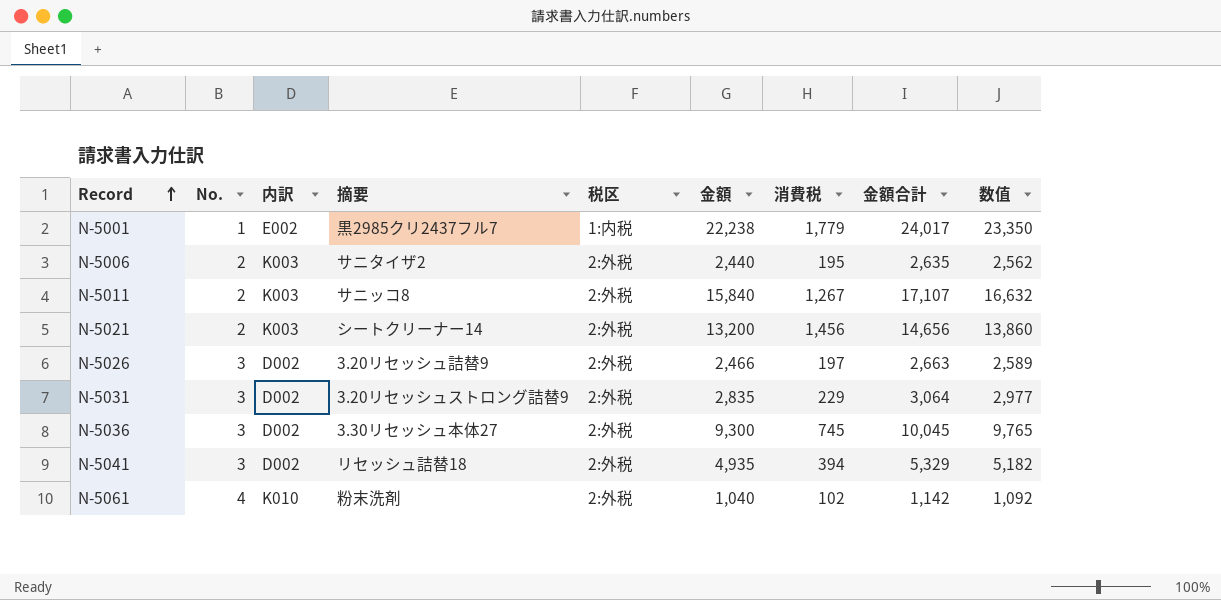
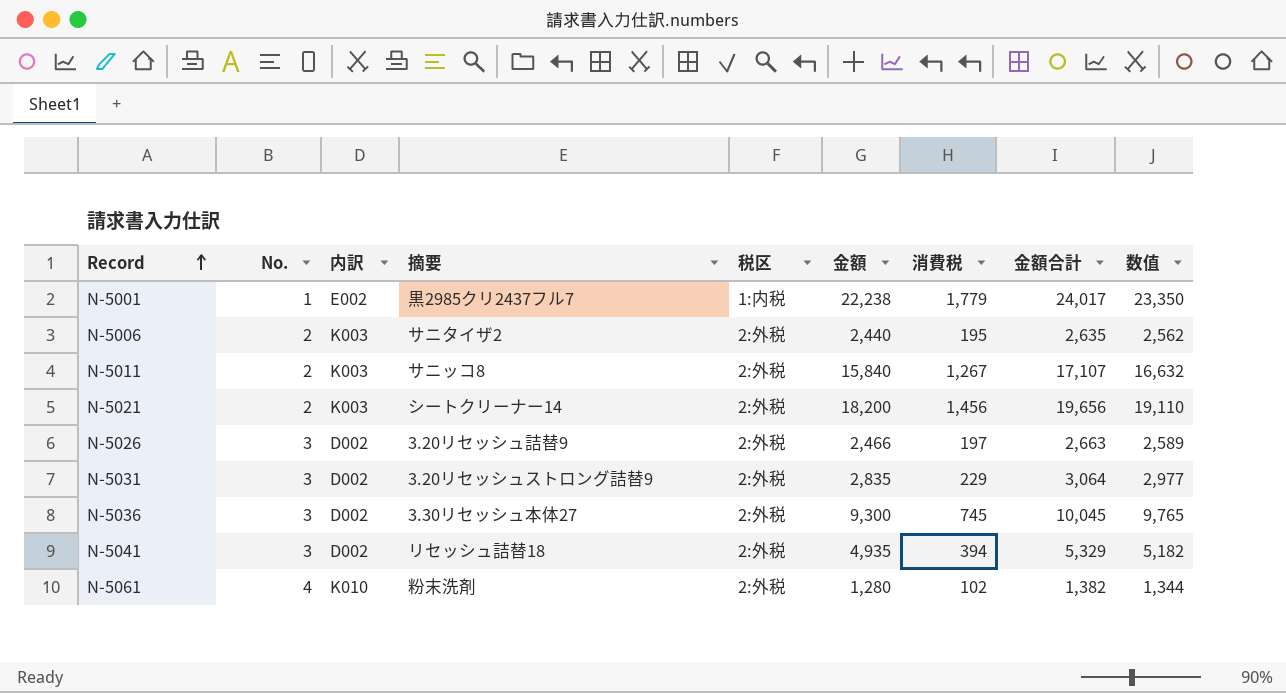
N-5021 | 金額: 13,200 -> 18,200
N-5021 | 金額合計: 14,656 -> 19,656
N-5021 | 数值: 13,860 -> 19,110
N-5061 | 金額: 1,040 -> 1,280
N-5061 | 金額合計: 1,142 -> 1,382
N-5061 | 数值: 1,092 -> 1,344

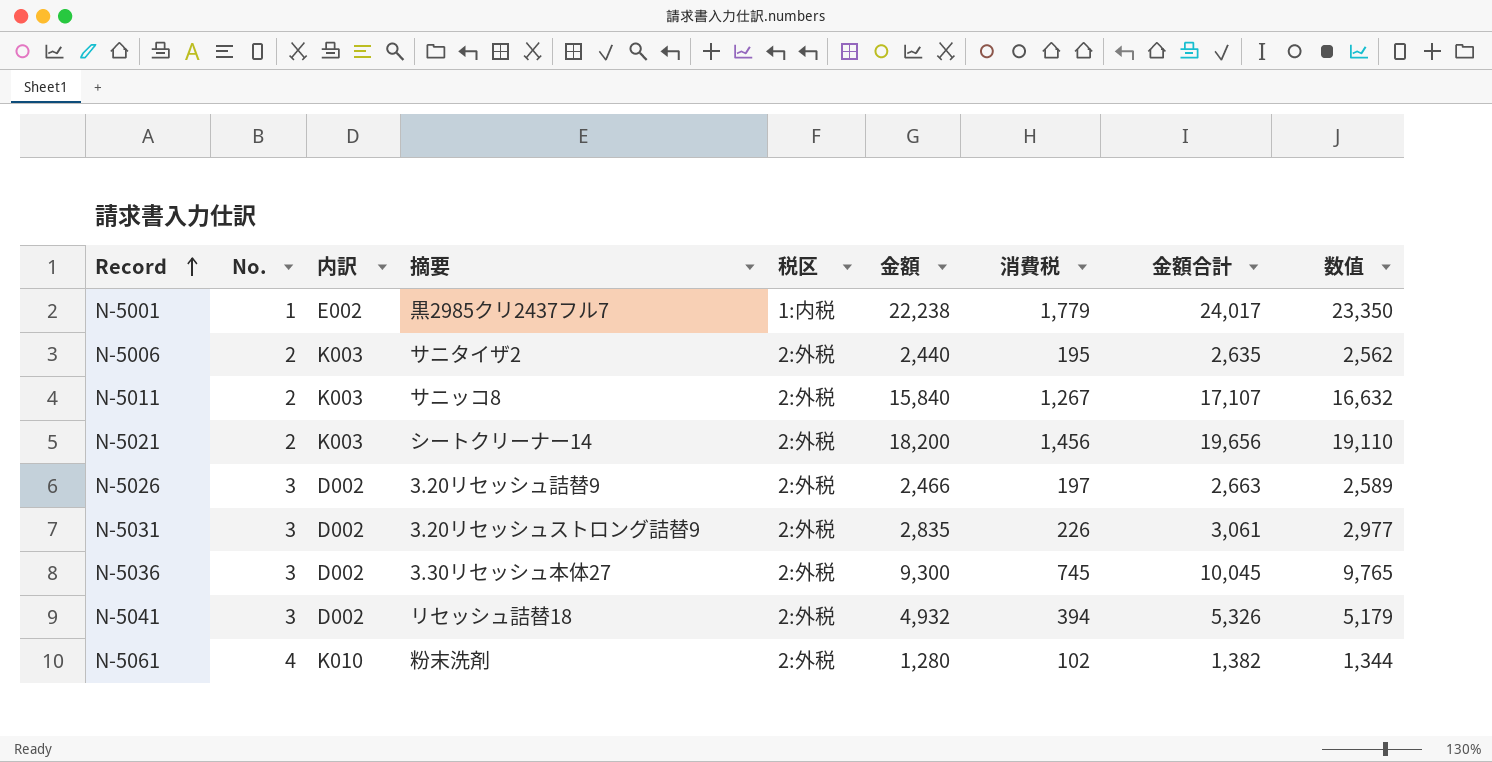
N-5031 | 消費税: 229 -> 226
N-5031 | 金額合計: 3,064 -> 3,061
N-5041 | 金額: 4,935 -> 4,932
N-5041 | 金額合計: 5,329 -> 5,326
N-5041 | 数值: 5,182 -> 5,179

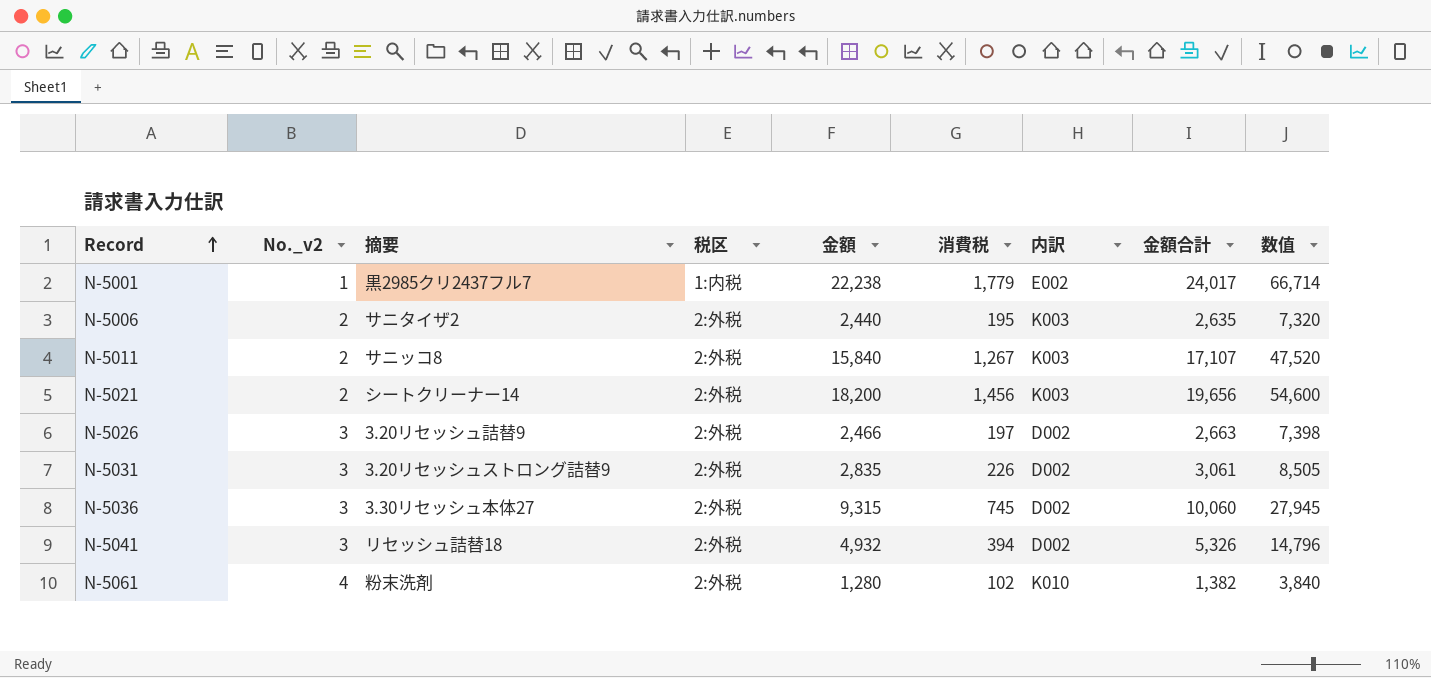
column name: No. -> No._v2
column 内訳 | position: 3 -> 7
column 数值 | formula: [金額] * 1.05 -> [金額] * 3
N-5036 | 金額: 9,300 -> 9,315
N-5036 | 金額合計: 10,045 -> 10,060

